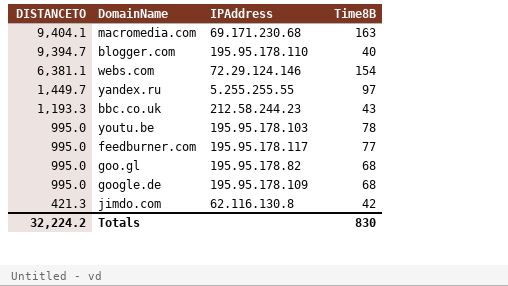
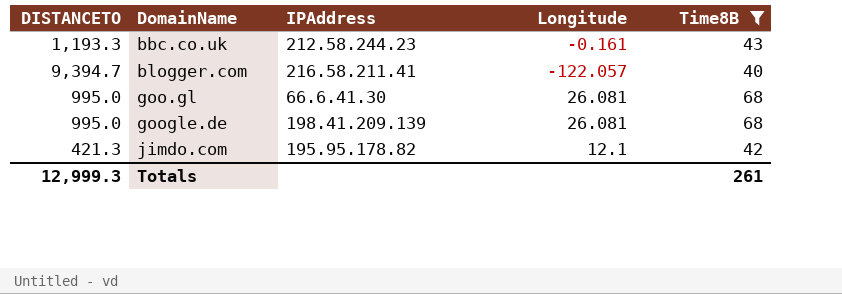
filter: none -> Time8B <= 68
row order: DISTANCETO descending -> DomainName ascending
column Longitude | position: none -> 4
blogger.com | IPAddress: 195.95.178.110 -> 216.58.211.41
goo.gl | IPAddress: 195.95.178.82 -> 66.6.41.30
google.de | IPAddress: 195.95.178.109 -> 198.41.209.139
jimdo.com | IPAddress: 62.116.130.8 -> 195.95.178.82
Totals | DISTANCETO: 32,224.2 -> 12,999.3
Totals | Time8B: 830 -> 261

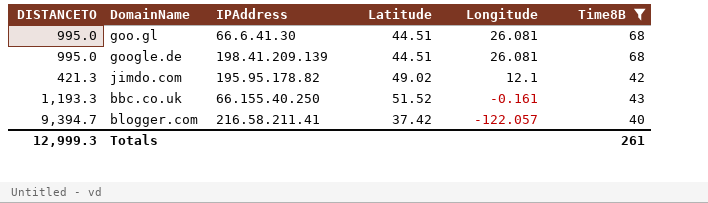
row order: DomainName ascending -> Longitude descending
column Latitude | position: none -> 4
bbc.co.uk | IPAddress: 212.58.244.23 -> 66.155.40.250

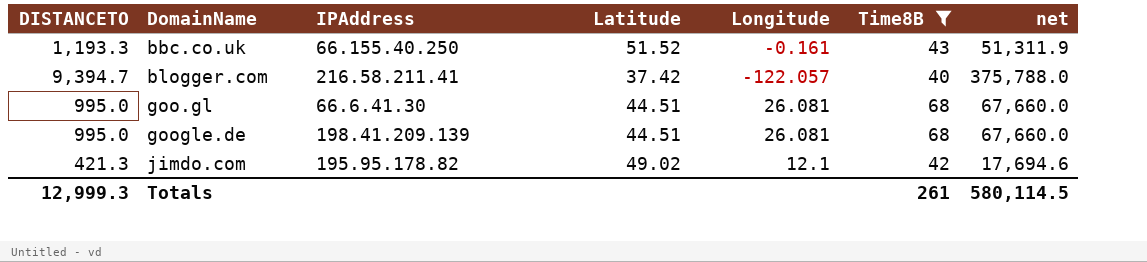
row order: Longitude descending -> DomainName ascending
column net | formula: none -> [DISTANCETO] * [Time8B]

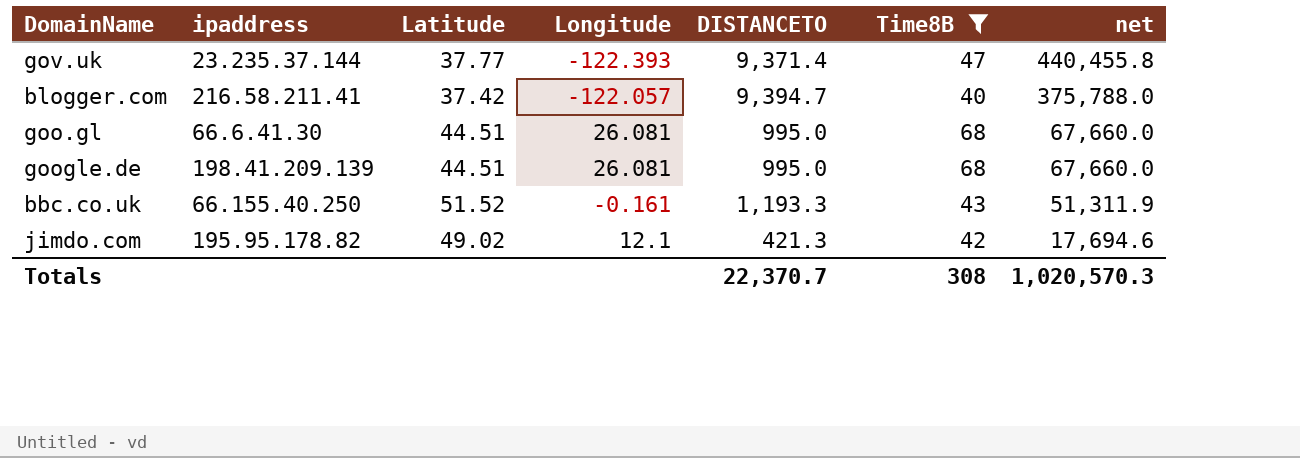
row order: DomainName ascending -> net descending
column name: IPAddress -> ipaddress
column DISTANCETO | position: 1 -> 5
row gov.uk: none -> 23.235.37.144 | 37.77 | -122.393 | 9,371.4 | 47 | 440,455.8
Totals | DISTANCETO: 12,999.3 -> 22,370.7
Totals | Time8B: 261 -> 308
Totals | net: 580,114.5 -> 1,020,570.3

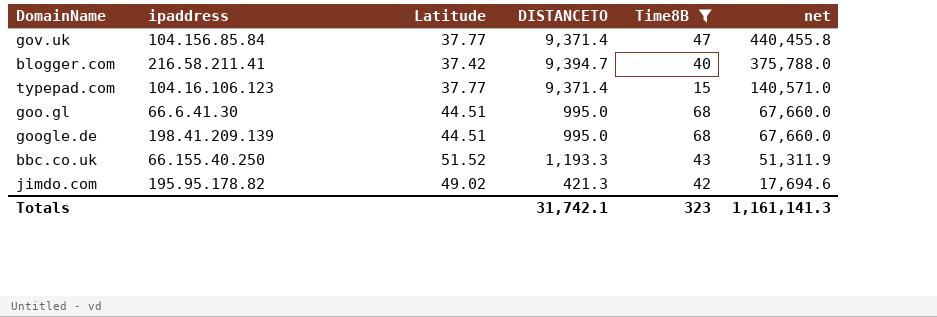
column Longitude | position: 4 -> none
gov.uk | ipaddress: 23.235.37.144 -> 104.156.85.84
row typepad.com: none -> 104.16.106.123 | 37.77 | 9,371.4 | 15 | 140,571.0
Totals | DISTANCETO: 22,370.7 -> 31,742.1
Totals | Time8B: 308 -> 323
Totals | net: 1,020,570.3 -> 1,161,141.3

